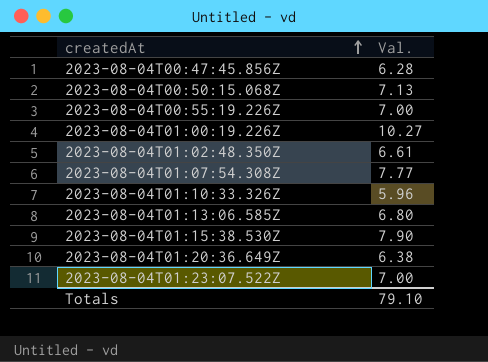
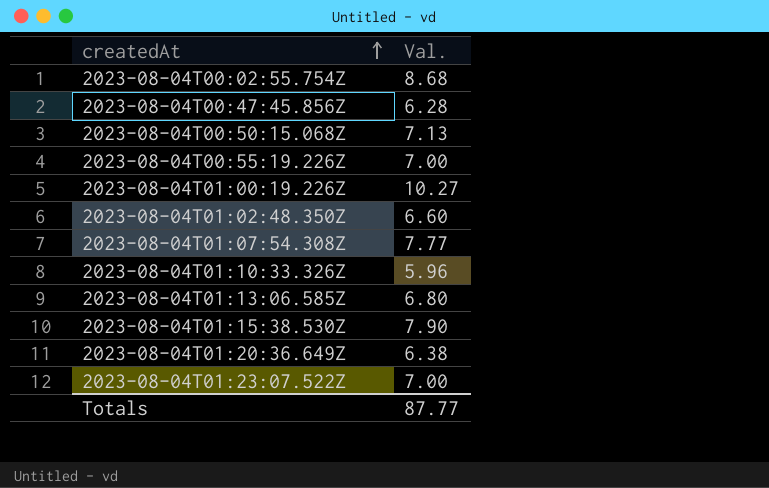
row 2023-08-04T00:02:55.754Z: none -> 8.68
2023-08-04T01:02:48.350Z | Val.: 6.61 -> 6.60
Totals | Val.: 79.10 -> 87.77

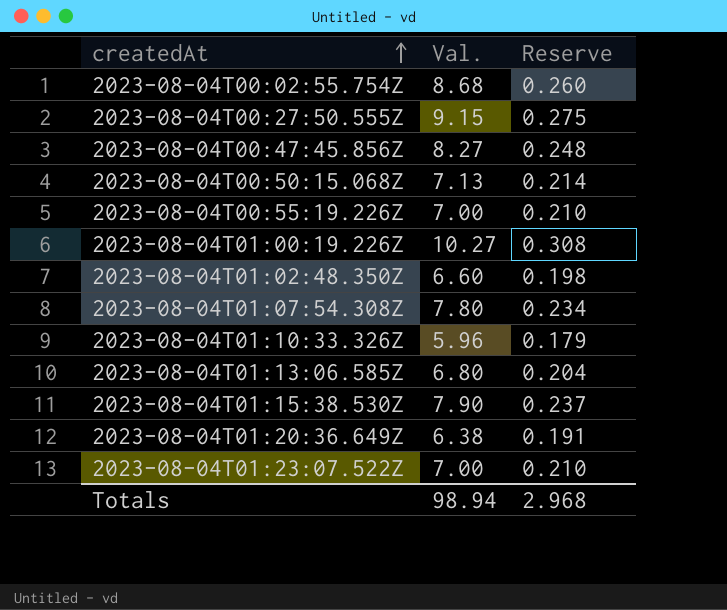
column Reserve | formula: none -> [Val.] * 0.03
row 2023-08-04T00:27:50.555Z: none -> 9.15 | 0.275
2023-08-04T00:47:45.856Z | Val.: 6.28 -> 8.27
2023-08-04T01:07:54.308Z | Val.: 7.77 -> 7.80
Totals | Val.: 87.77 -> 98.94

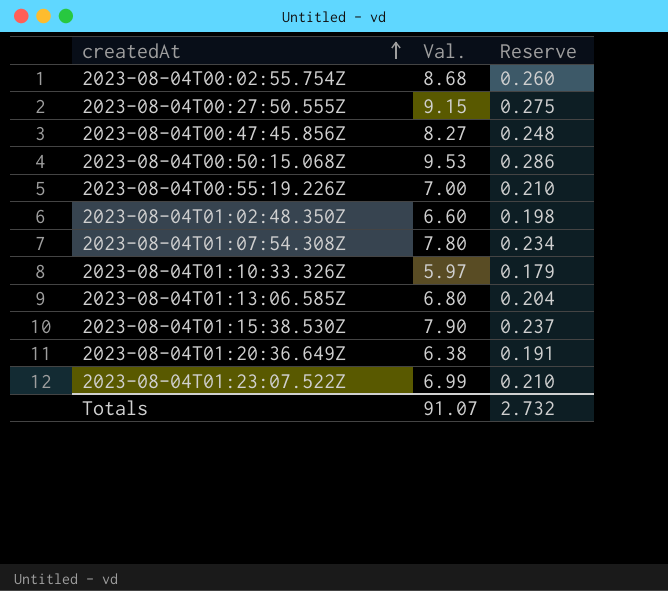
row 2023-08-04T01:00:19.226Z: 10.27 | 0.308 -> none
2023-08-04T00:50:15.068Z | Val.: 7.13 -> 9.53
2023-08-04T00:50:15.068Z | Reserve: 0.214 -> 0.286
2023-08-04T01:10:33.326Z | Val.: 5.96 -> 5.97
2023-08-04T01:23:07.522Z | Val.: 7.00 -> 6.99
Totals | Val.: 98.94 -> 91.07
Totals | Reserve: 2.968 -> 2.732

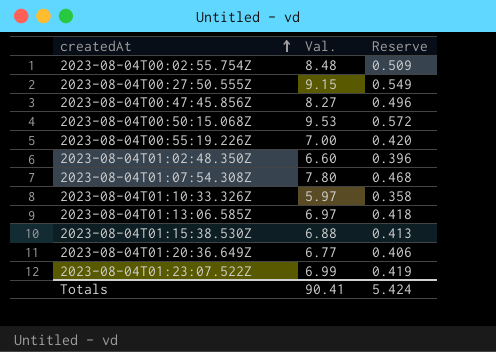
column Reserve | formula: [Val.] * 0.03 -> [Val.] * 0.06
2023-08-04T00:02:55.754Z | Val.: 8.68 -> 8.48
2023-08-04T01:13:06.585Z | Val.: 6.80 -> 6.97
2023-08-04T01:15:38.530Z | Val.: 7.90 -> 6.88
2023-08-04T01:20:36.649Z | Val.: 6.38 -> 6.77
Totals | Val.: 91.07 -> 90.41
Totals | Reserve: 2.732 -> 5.424

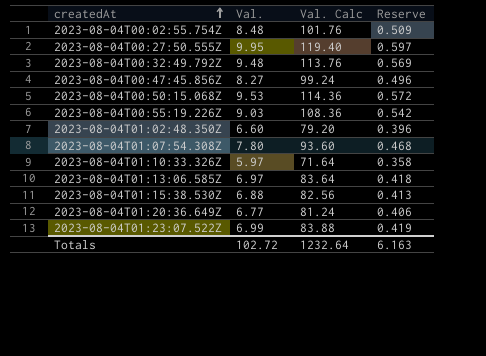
column Val. Calc | formula: none -> [Val.] * 12
2023-08-04T00:27:50.555Z | Val.: 9.15 -> 9.95
2023-08-04T00:27:50.555Z | Reserve: 0.549 -> 0.597
row 2023-08-04T00:32:49.792Z: none -> 9.48 | 113.76 | 0.569
2023-08-04T00:55:19.226Z | Val.: 7.00 -> 9.03
2023-08-04T00:55:19.226Z | Reserve: 0.420 -> 0.542
Totals | Val.: 90.41 -> 102.72
Totals | Reserve: 5.424 -> 6.163

